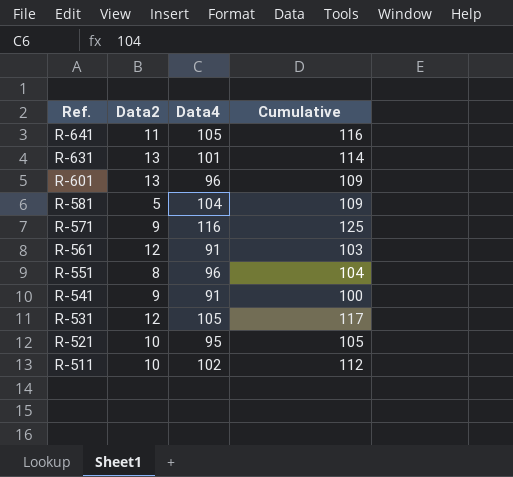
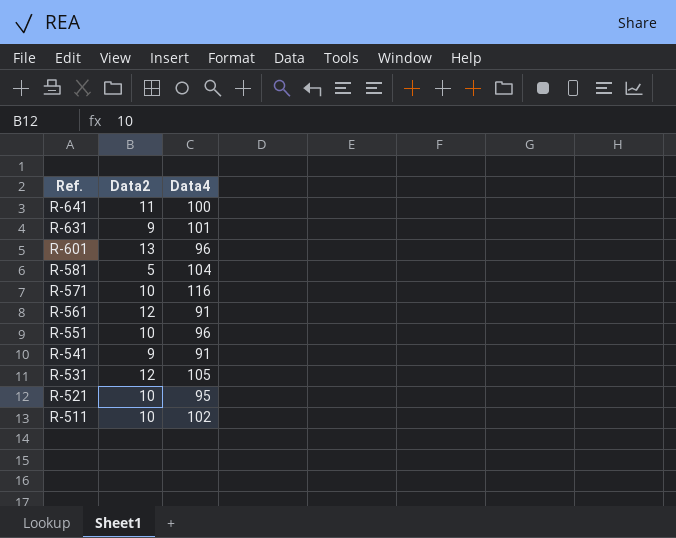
column Cumulative | formula: [Data2] + [Data4] -> none
R-641 | Data4: 105 -> 100
R-631 | Data2: 13 -> 9
R-571 | Data2: 9 -> 10
R-551 | Data2: 8 -> 10

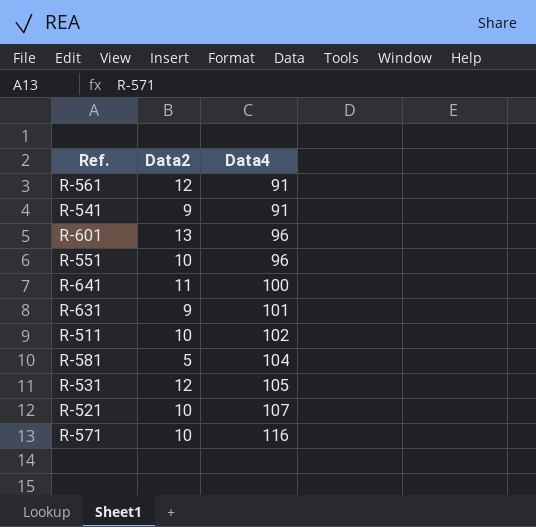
row order: Ref. descending -> Data4 ascending
R-521 | Data4: 95 -> 107

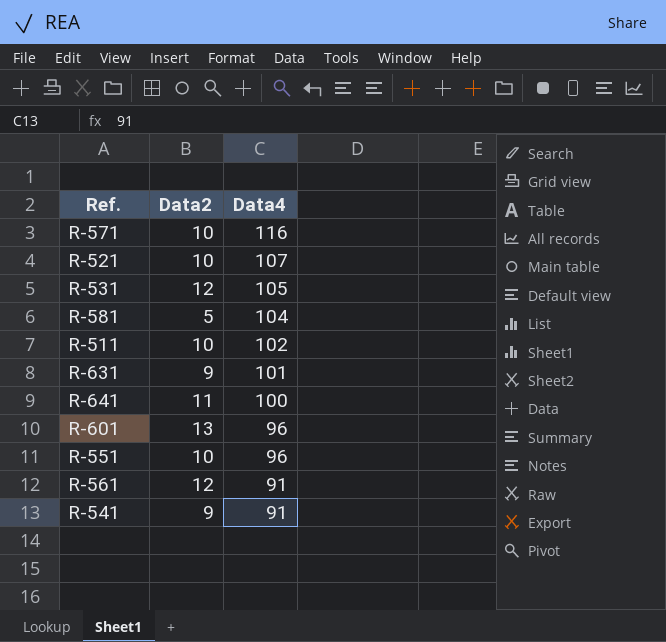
row order: Data4 ascending -> Data4 descending

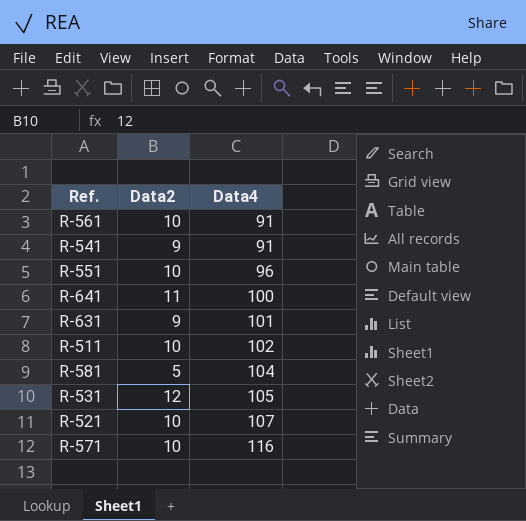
row order: Data4 descending -> Data4 ascending
row R-601: 13 | 96 -> none
R-561 | Data2: 12 -> 10

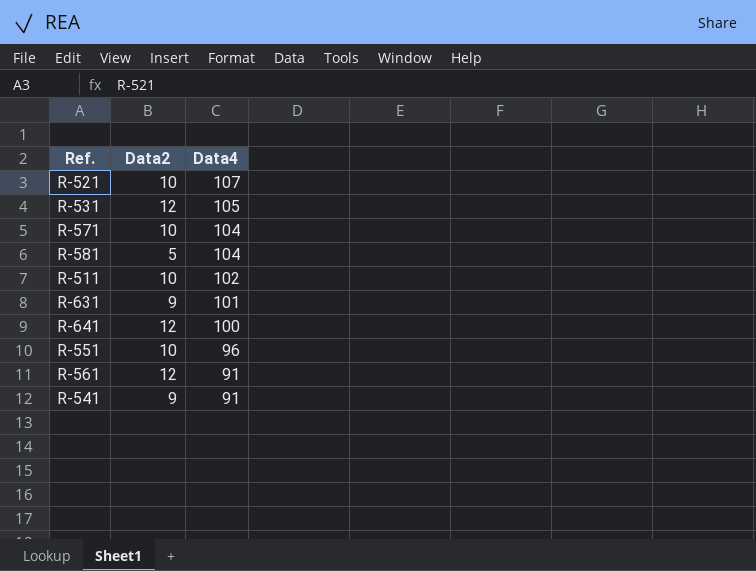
row order: Data4 ascending -> Data4 descending
R-571 | Data4: 116 -> 104
R-641 | Data2: 11 -> 12
R-561 | Data2: 10 -> 12

